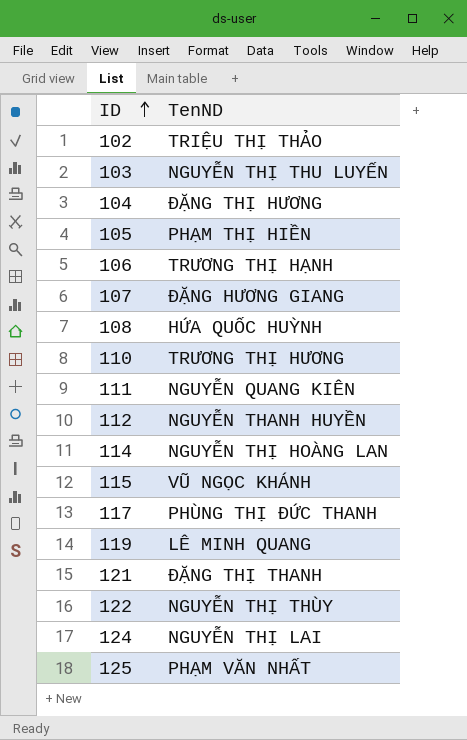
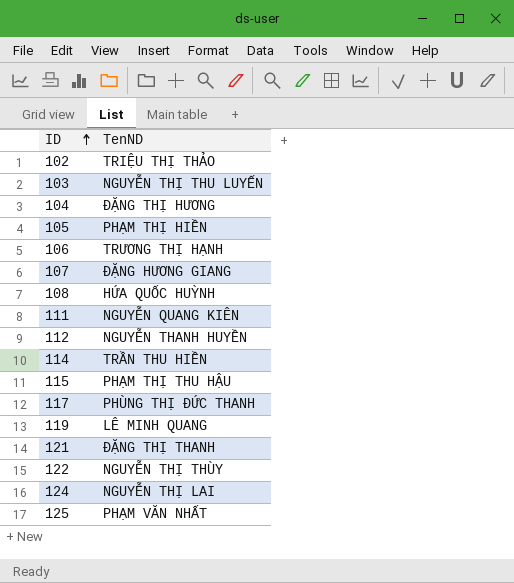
row 110: TRƯƠNG THỊ HƯƠNG -> none
114 | TenND: NGUYỄN THỊ HOÀNG LAN -> TRẦN THU HIỀN
115 | TenND: VŨ NGỌC KHÁNH -> PHẠM THỊ THU HẬU

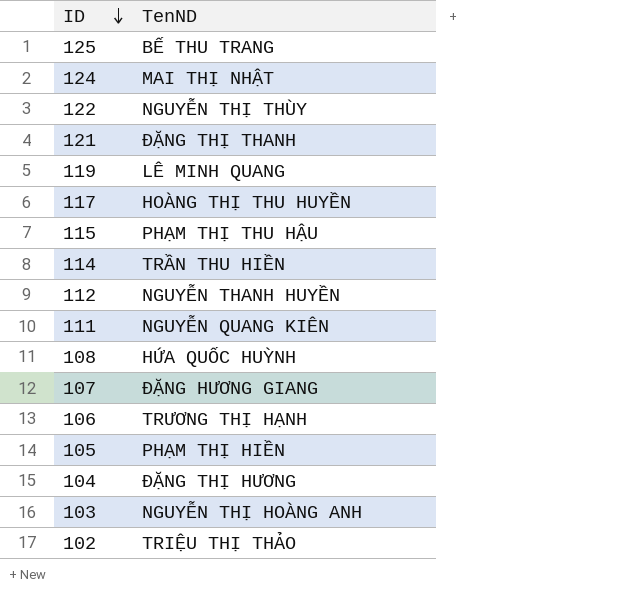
row order: ID ascending -> ID descending
125 | TenND: PHẠM VĂN NHẤT -> BẾ THU TRANG
124 | TenND: NGUYỄN THỊ LAI -> MAI THỊ NHẬT
117 | TenND: PHÙNG THỊ ĐỨC THANH -> HOÀNG THỊ THU HUYỀN
103 | TenND: NGUYỄN THỊ THU LUYẾN -> NGUYỄN THỊ HOÀNG ANH

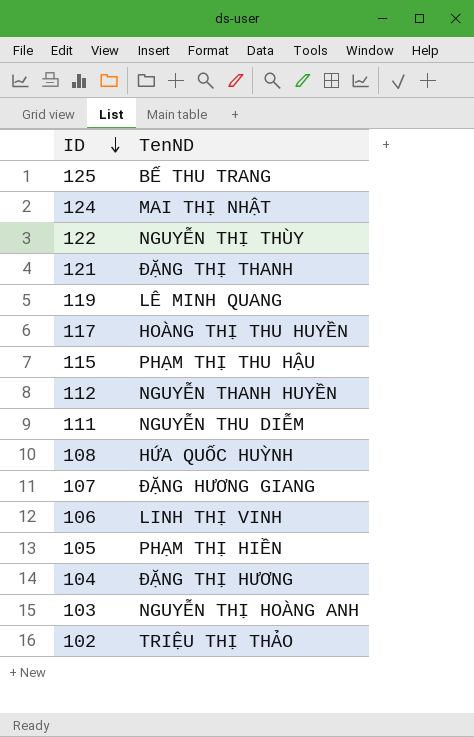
row 114: TRẦN THU HIỀN -> none
111 | TenND: NGUYỄN QUANG KIÊN -> NGUYỄN THU DIỄM
106 | TenND: TRƯƠNG THỊ HẠNH -> LINH THỊ VINH

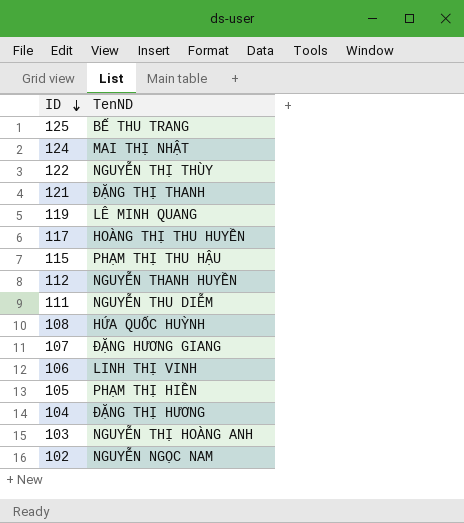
102 | TenND: TRIỆU THỊ THẢO -> NGUYỄN NGỌC NAM

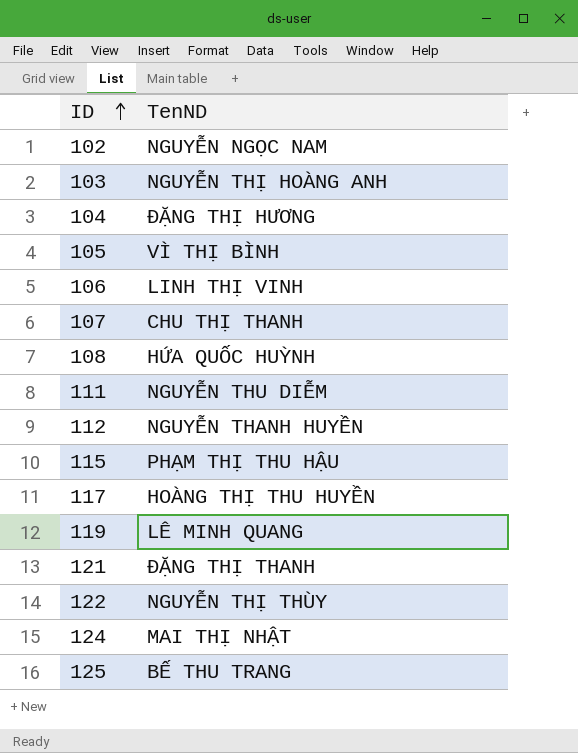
row order: ID descending -> ID ascending
105 | TenND: PHẠM THỊ HIỀN -> VÌ THỊ BÌNH
107 | TenND: ĐẶNG HƯƠNG GIANG -> CHU THỊ THANH

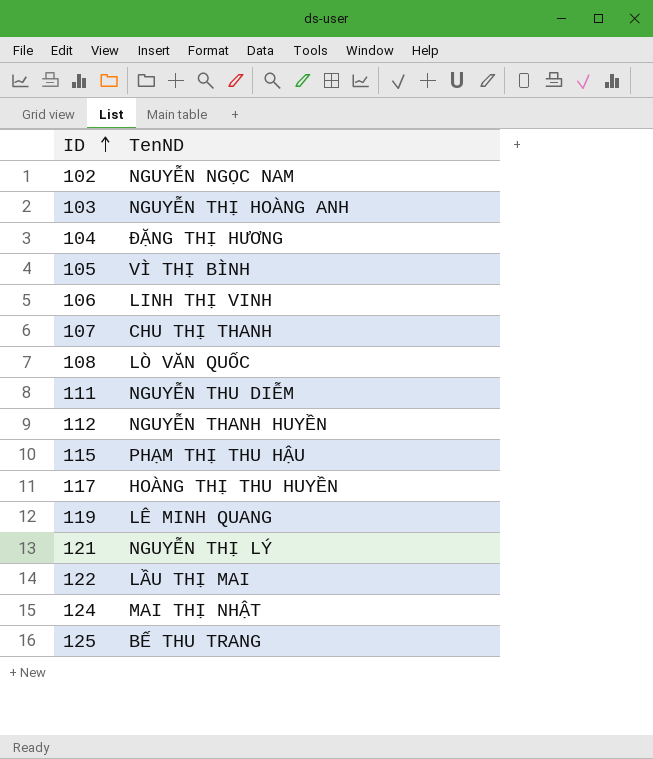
108 | TenND: HỨA QUỐC HUỲNH -> LÒ VĂN QUỐC
121 | TenND: ĐẶNG THỊ THANH -> NGUYỄN THỊ LÝ
122 | TenND: NGUYỄN THỊ THÙY -> LẦU THỊ MAI

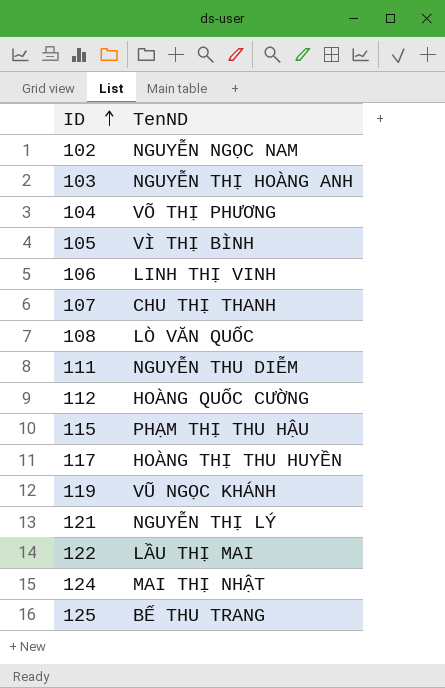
104 | TenND: ĐẶNG THỊ HƯƠNG -> VÕ THỊ PHƯƠNG
112 | TenND: NGUYỄN THANH HUYỀN -> HOÀNG QUỐC CƯỜNG
119 | TenND: LÊ MINH QUANG -> VŨ NGỌC KHÁNH

